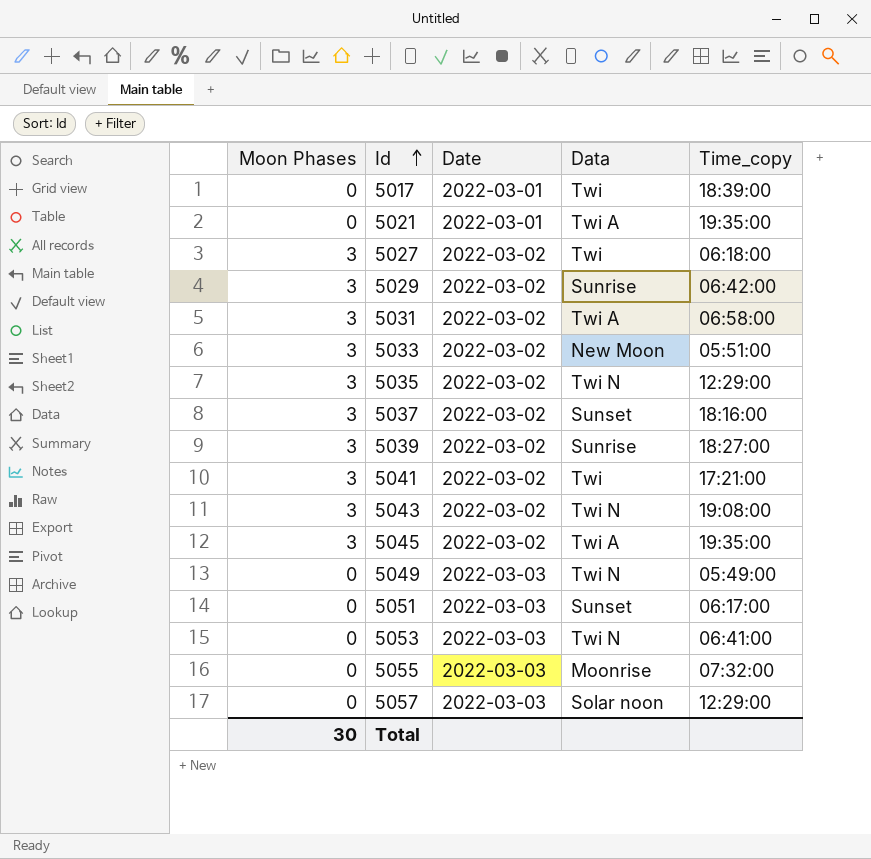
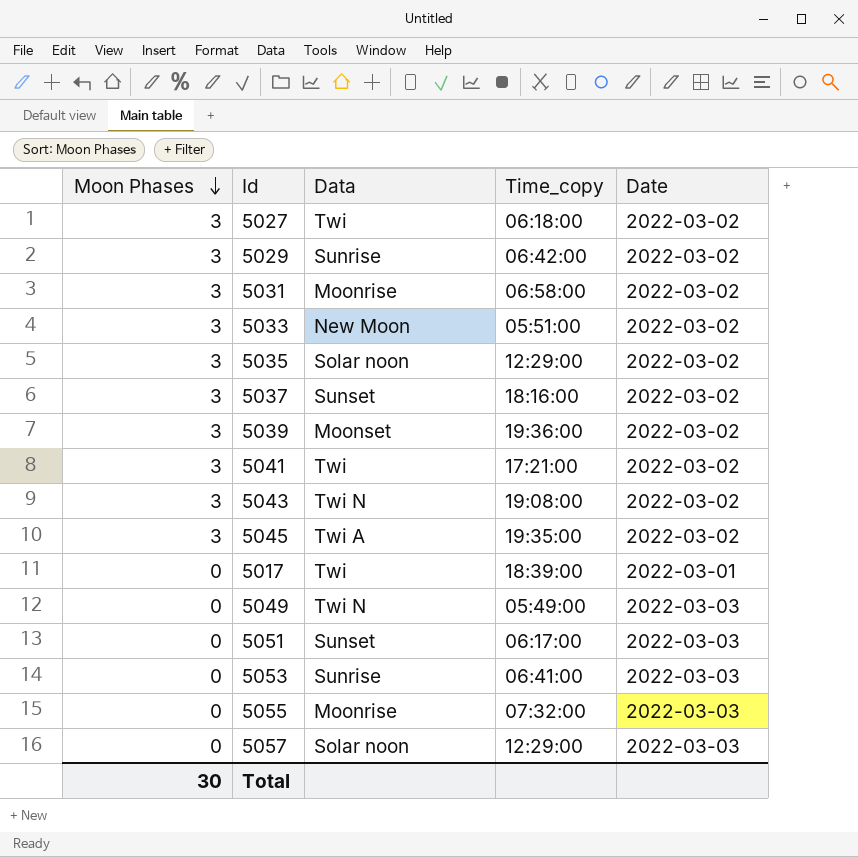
row order: Id ascending -> Moon Phases descending
column Date | position: 3 -> 5
row 5021: 0 | 2022-03-01 | Twi A | 19:35:00 -> none
5031 | Data: Twi A -> Moonrise
5035 | Data: Twi N -> Solar noon
5039 | Data: Sunrise -> Moonset
5039 | Time_copy: 18:27:00 -> 19:36:00
5053 | Data: Twi N -> Sunrise

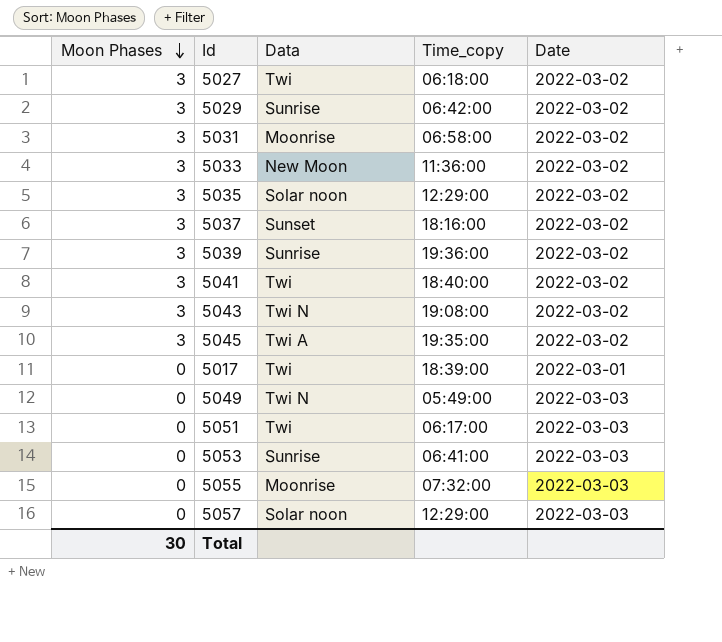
5033 | Time_copy: 05:51:00 -> 11:36:00
5039 | Data: Moonset -> Sunrise
5041 | Time_copy: 17:21:00 -> 18:40:00
5051 | Data: Sunset -> Twi

